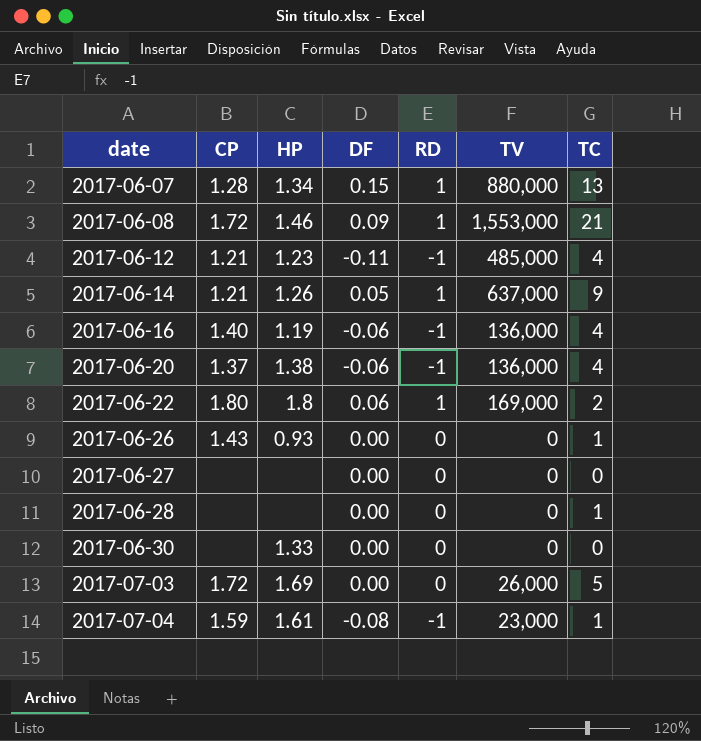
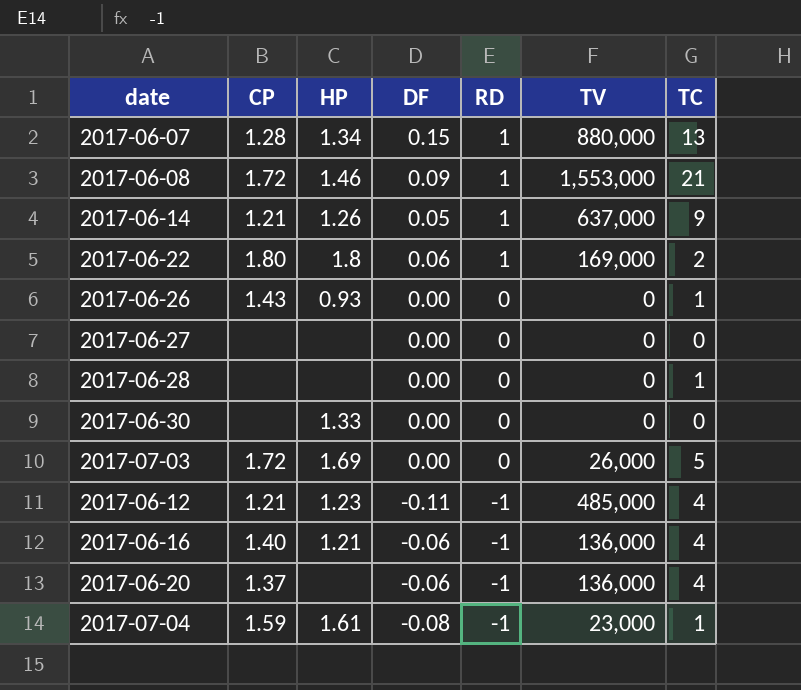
row order: date ascending -> RD descending
2017-06-16 | HP: 1.19 -> 1.21
2017-06-20 | HP: 1.38 -> none

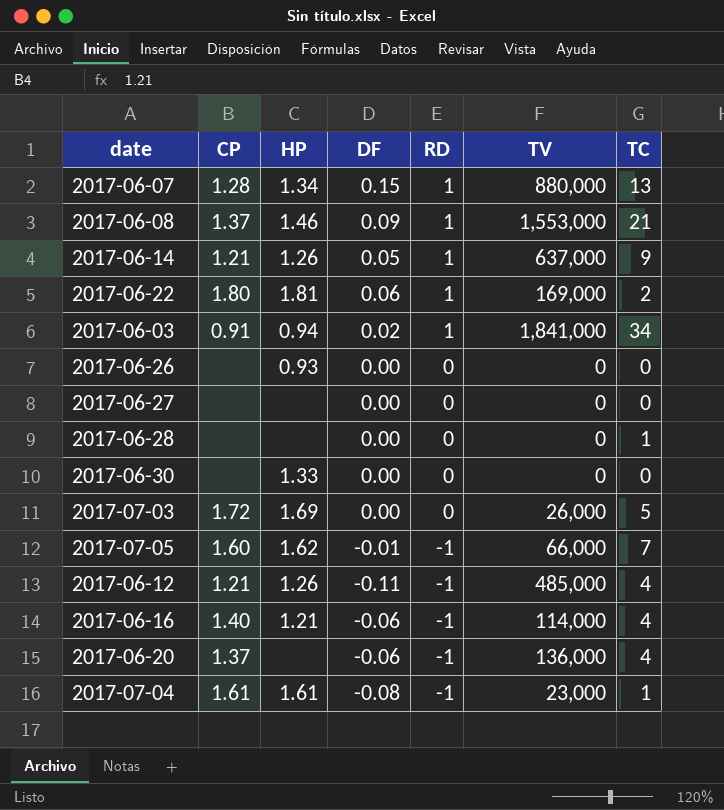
2017-06-08 | CP: 1.72 -> 1.37
2017-06-22 | HP: 1.8 -> 1.81
row 2017-06-03: none -> 0.91 | 0.94 | 0.02 | 1 | 1,841,000 | 34
2017-06-26 | CP: 1.43 -> none
2017-06-26 | TC: 1 -> 0
row 2017-07-05: none -> 1.60 | 1.62 | -0.01 | -1 | 66,000 | 7
2017-06-12 | HP: 1.23 -> 1.26
2017-06-16 | TV: 136,000 -> 114,000
2017-07-04 | CP: 1.59 -> 1.61

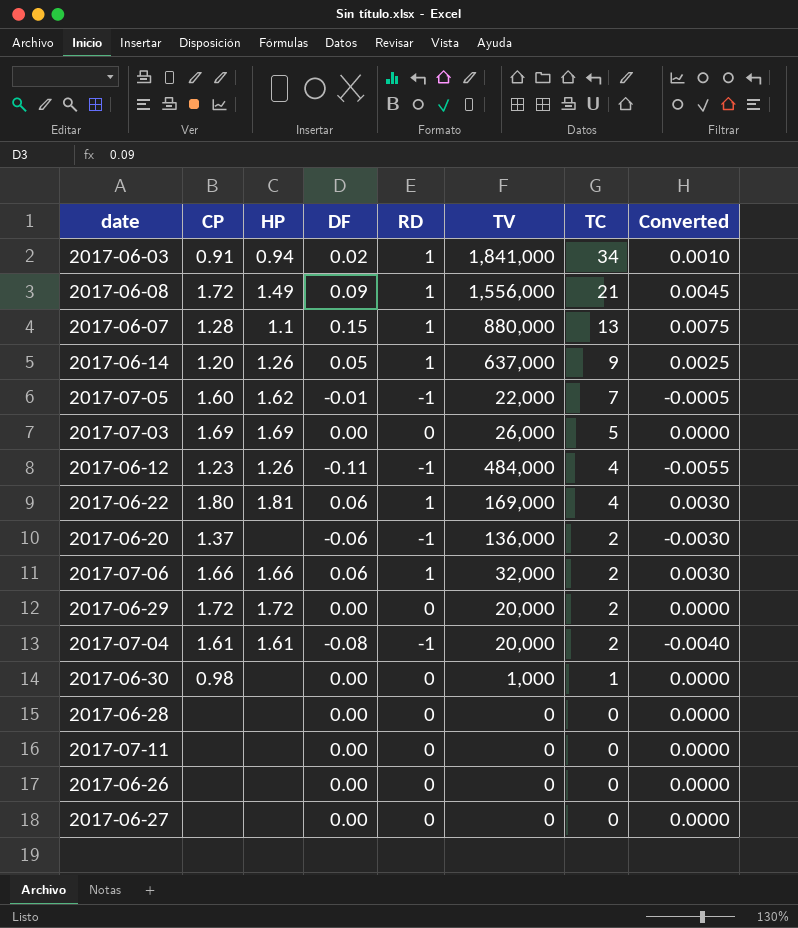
row order: RD descending -> TC descending
column Converted | formula: none -> [DF] * 0.05
row 2017-06-16: 1.40 | 1.21 | -0.06 | -1 | 114,000 | 4 -> none
2017-06-08 | CP: 1.37 -> 1.72
2017-06-08 | HP: 1.46 -> 1.49
2017-06-08 | TV: 1,553,000 -> 1,556,000
2017-06-07 | HP: 1.34 -> 1.1
2017-06-14 | CP: 1.21 -> 1.20
2017-07-05 | TV: 66,000 -> 22,000
2017-07-03 | CP: 1.72 -> 1.69
2017-06-12 | CP: 1.21 -> 1.23
2017-06-12 | TV: 485,000 -> 484,000
2017-06-22 | TC: 2 -> 4
2017-06-20 | TC: 4 -> 2
row 2017-07-06: none -> 1.66 | 1.66 | 0.06 | 1 | 32,000 | 2 | 0.0030
row 2017-06-29: none -> 1.72 | 1.72 | 0.00 | 0 | 20,000 | 2 | 0.0000
2017-07-04 | TV: 23,000 -> 20,000
2017-07-04 | TC: 1 -> 2
2017-06-30 | CP: none -> 0.98
2017-06-30 | HP: 1.33 -> none
2017-06-30 | TV: 0 -> 1,000
2017-06-30 | TC: 0 -> 1
2017-06-28 | TC: 1 -> 0
row 2017-07-11: none -> none | none | 0.00 | 0 | 0 | 0 | 0.0000
2017-06-26 | HP: 0.93 -> none

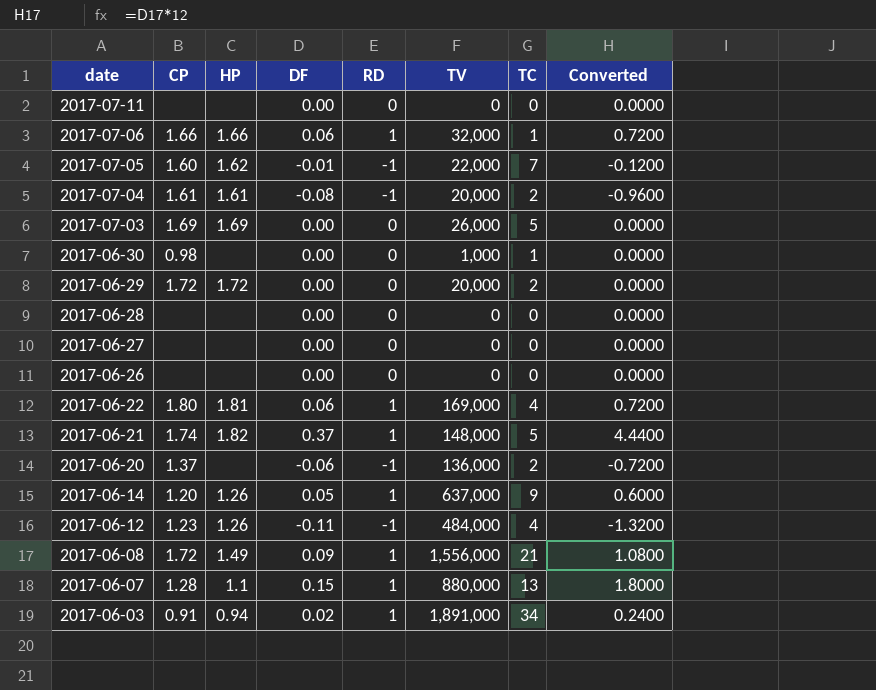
row order: TC descending -> date descending
column Converted | formula: [DF] * 0.05 -> [DF] * 12
2017-07-06 | TC: 2 -> 1
row 2017-06-21: none -> 1.74 | 1.82 | 0.37 | 1 | 148,000 | 5 | 4.4400
2017-06-03 | TV: 1,841,000 -> 1,891,000

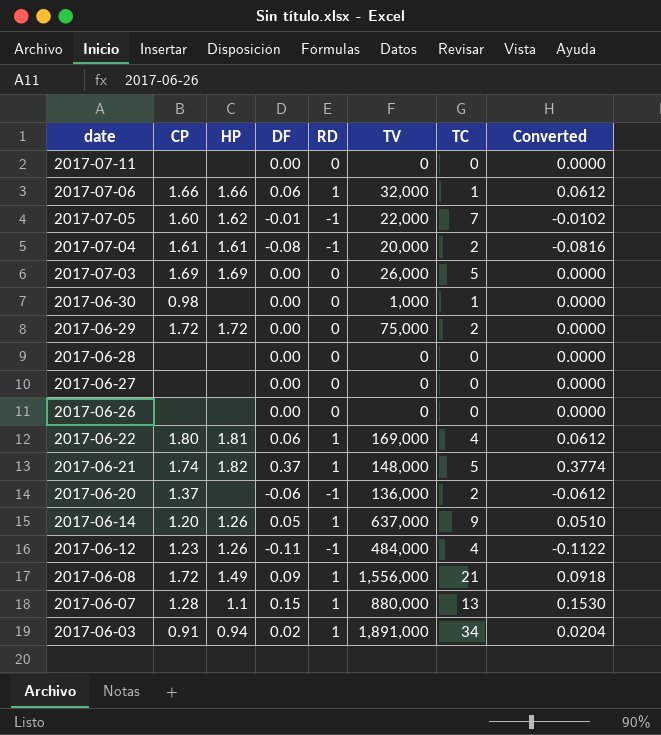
column Converted | formula: [DF] * 12 -> [DF] * 1.02
2017-06-29 | TV: 20,000 -> 75,000

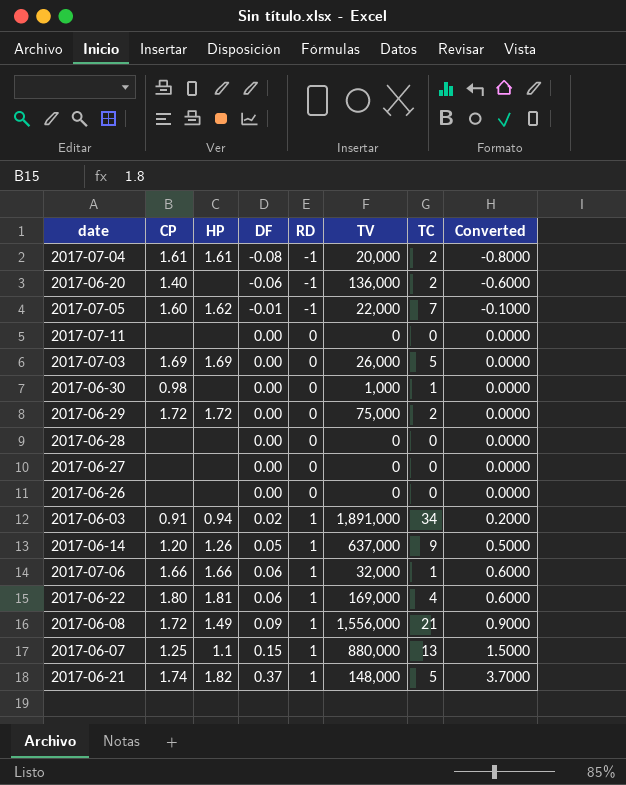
row order: date descending -> DF ascending
column Converted | formula: [DF] * 1.02 -> [DF] * 10
row 2017-06-12: 1.23 | 1.26 | -0.11 | -1 | 484,000 | 4 | -0.1122 -> none
2017-06-20 | CP: 1.37 -> 1.40
2017-06-07 | CP: 1.28 -> 1.25

